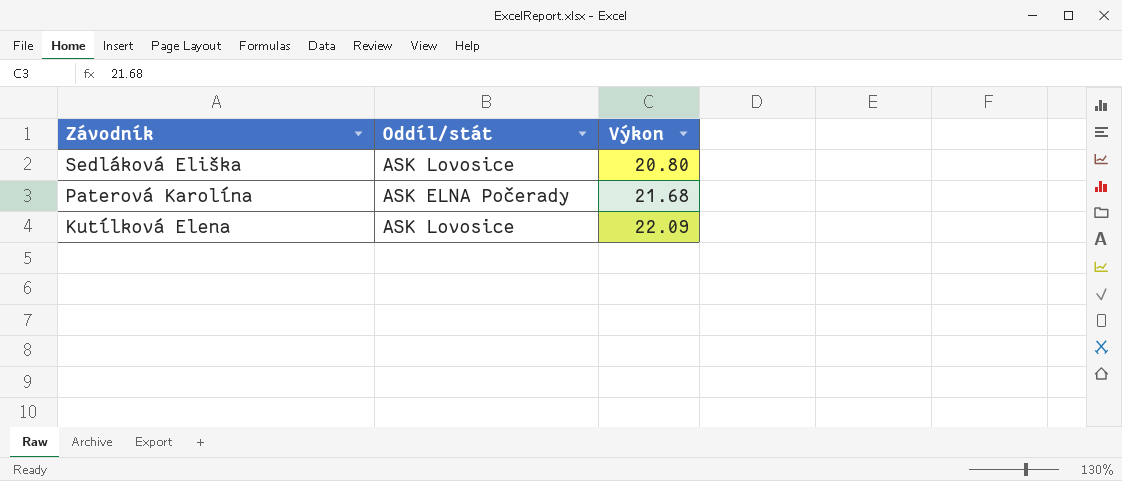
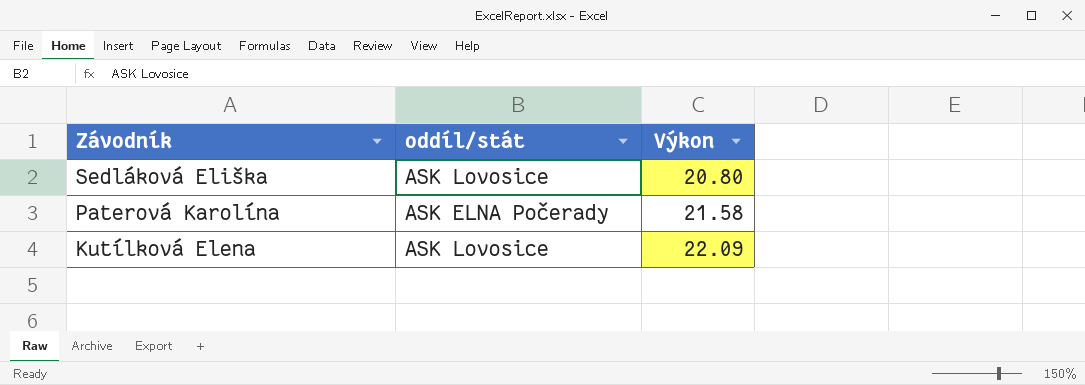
column name: Oddíl/stát -> oddíl/stát
Paterová Karolína | Výkon: 21.68 -> 21.58

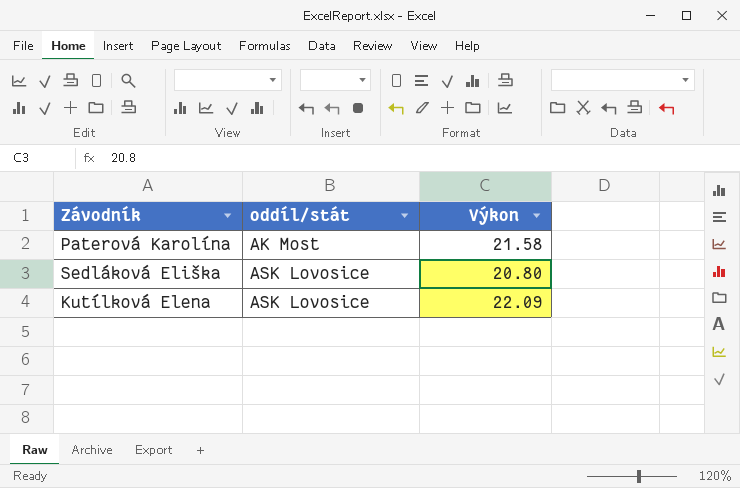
row order: Závodník descending -> oddíl/stát ascending
Paterová Karolína | oddíl/stát: ASK ELNA Počerady -> AK Most

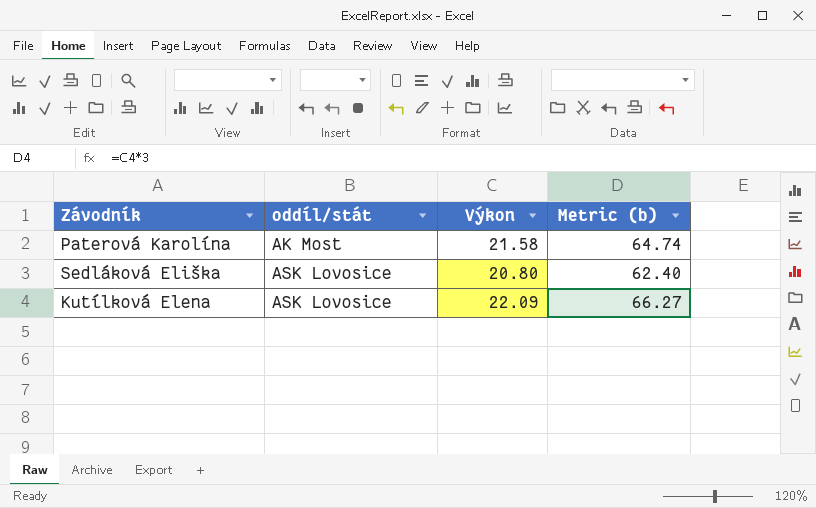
column Metric (b) | formula: none -> [Výkon] * 3

